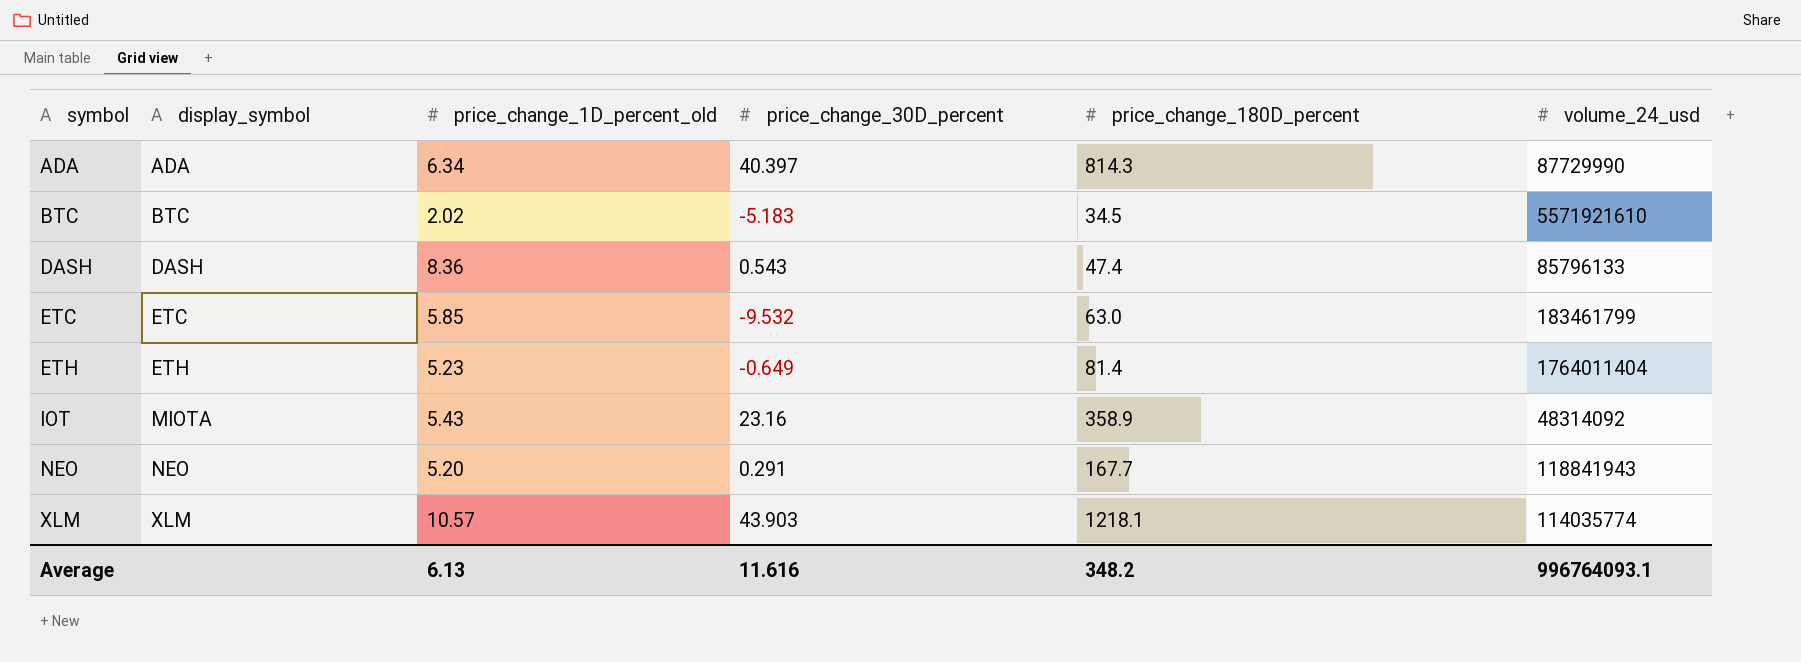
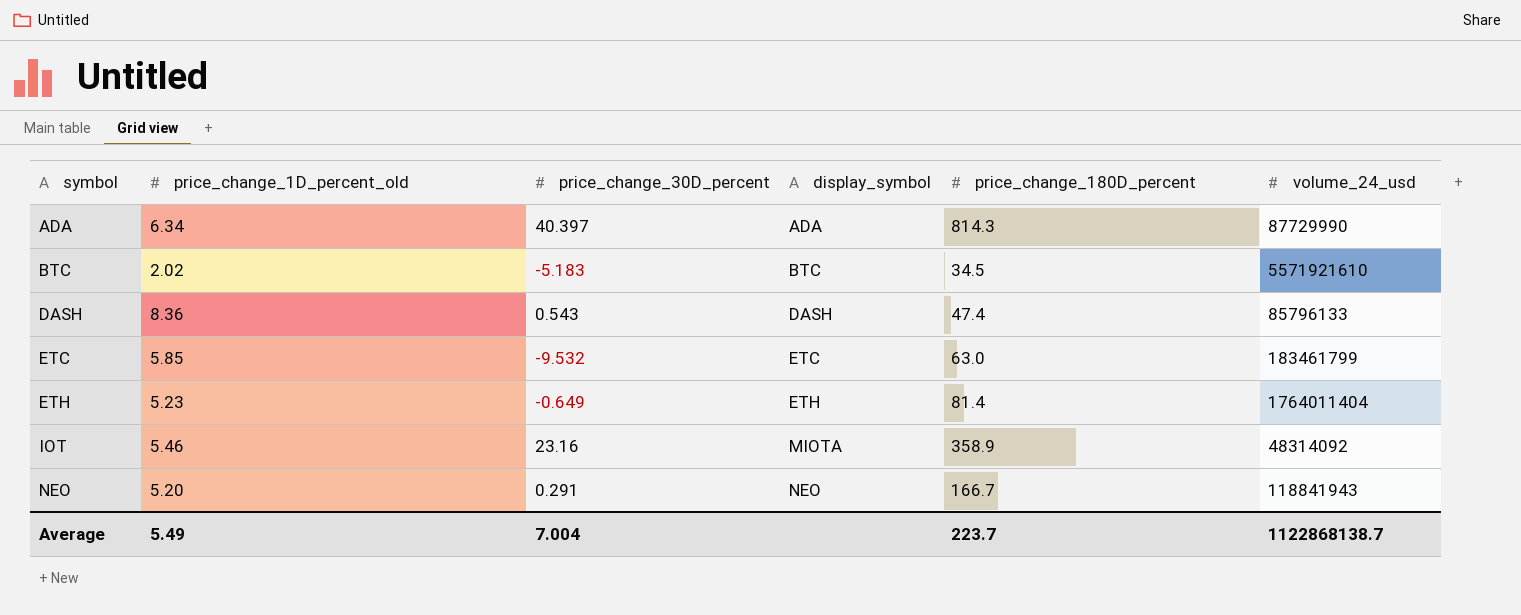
column display_symbol | position: 2 -> 4
row XLM: XLM | 10.57 | 43.903 | 1218.1 | 114035774 -> none
IOT | price_change_1D_percent_old: 5.43 -> 5.46
NEO | price_change_180D_percent: 167.7 -> 166.7
Average | price_change_1D_percent_old: 6.13 -> 5.49
Average | price_change_30D_percent: 11.616 -> 7.004
Average | price_change_180D_percent: 348.2 -> 223.7
Average | volume_24_usd: 996764093.1 -> 1122868138.7

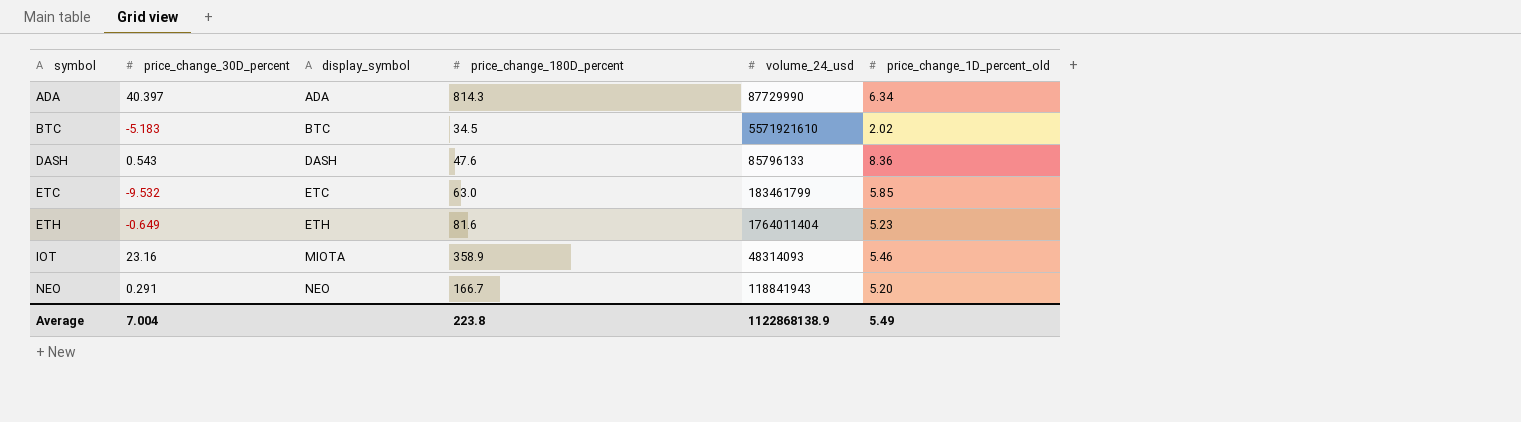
column price_change_1D_percent_old | position: 2 -> 6
DASH | price_change_180D_percent: 47.4 -> 47.6
ETH | price_change_180D_percent: 81.4 -> 81.6
IOT | volume_24_usd: 48314092 -> 48314093
Average | price_change_180D_percent: 223.7 -> 223.8
Average | volume_24_usd: 1122868138.7 -> 1122868138.9

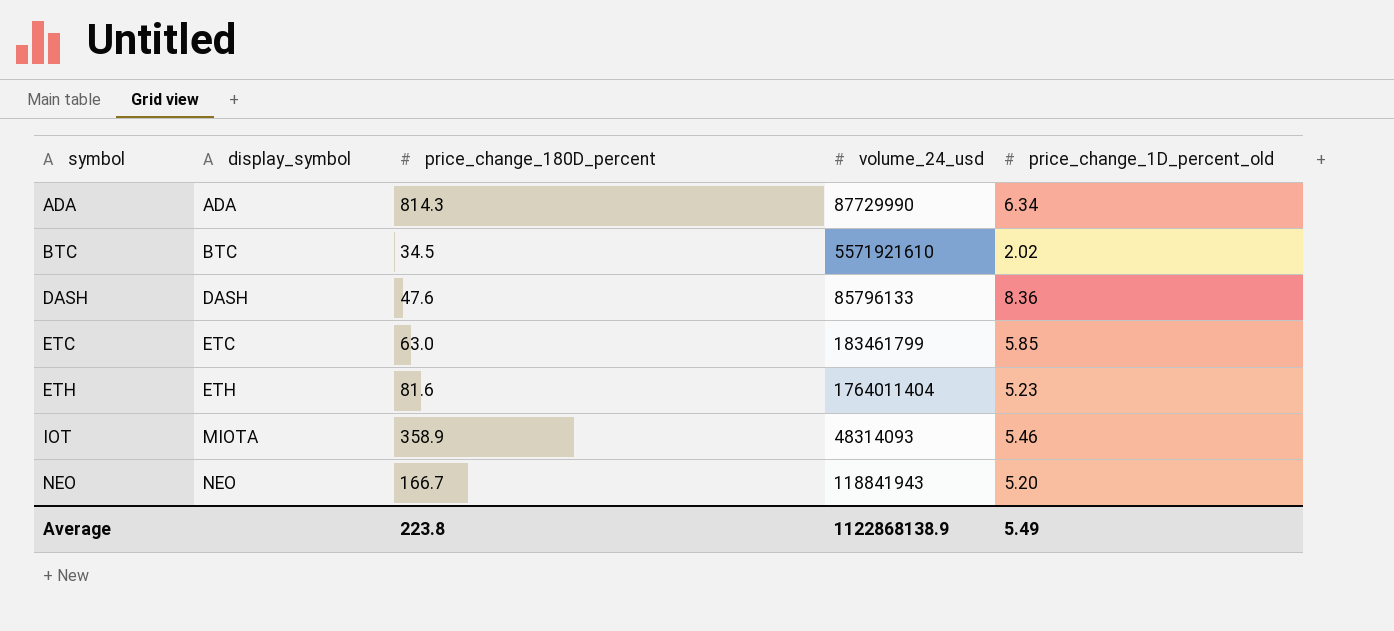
column price_change_30D_percent | position: 2 -> none

